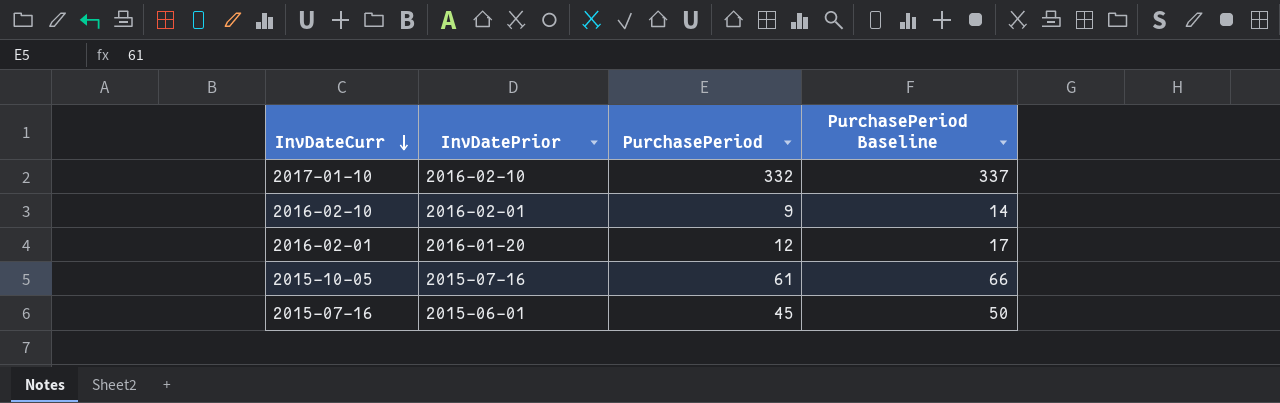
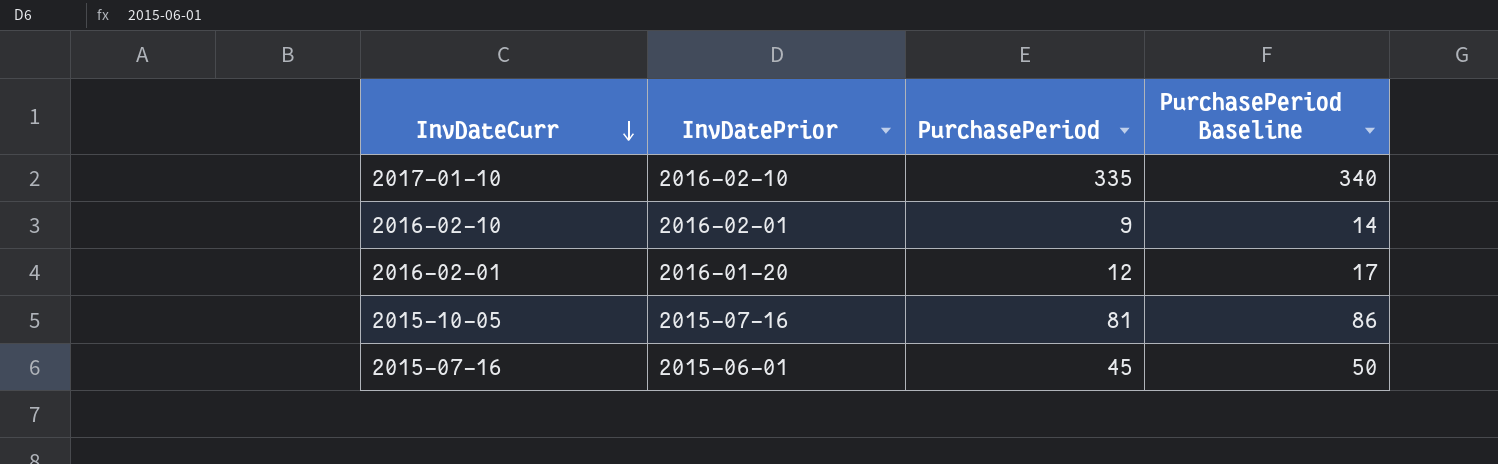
2017-01-10 | PurchasePeriod: 332 -> 335
2017-01-10 | PurchasePeriod Baseline: 337 -> 340
2015-10-05 | PurchasePeriod: 61 -> 81
2015-10-05 | PurchasePeriod Baseline: 66 -> 86

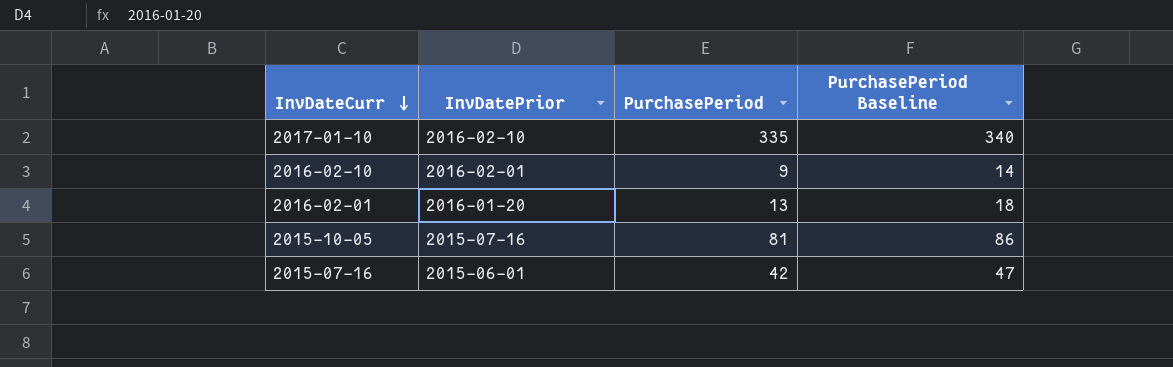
2016-02-01 | PurchasePeriod: 12 -> 13
2016-02-01 | PurchasePeriod Baseline: 17 -> 18
2015-07-16 | PurchasePeriod: 45 -> 42
2015-07-16 | PurchasePeriod Baseline: 50 -> 47

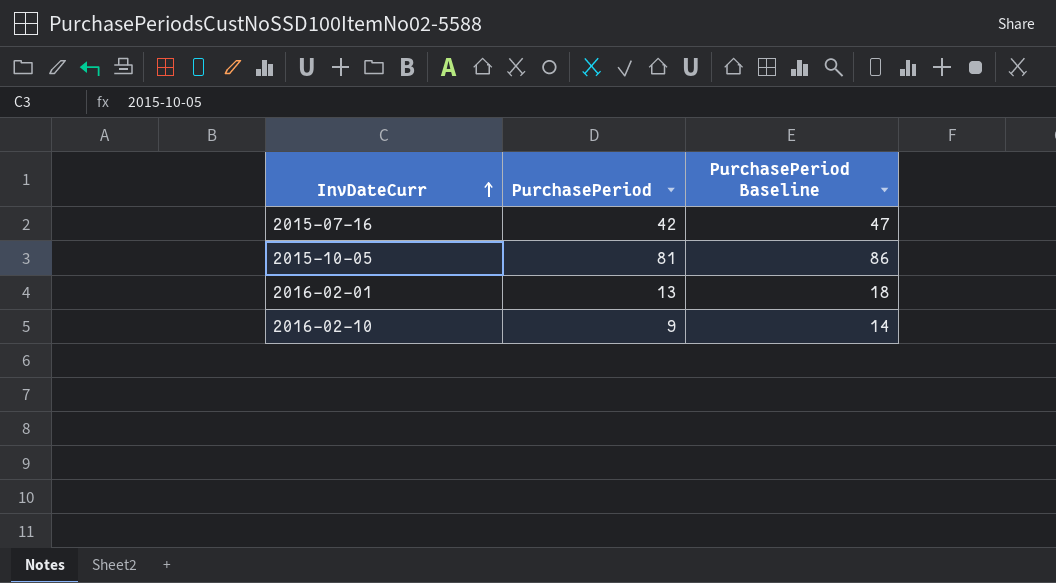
row order: InvDateCurr descending -> InvDateCurr ascending
column InvDatePrior | position: 2 -> none
row 2017-01-10: 2016-02-10 | 335 | 340 -> none

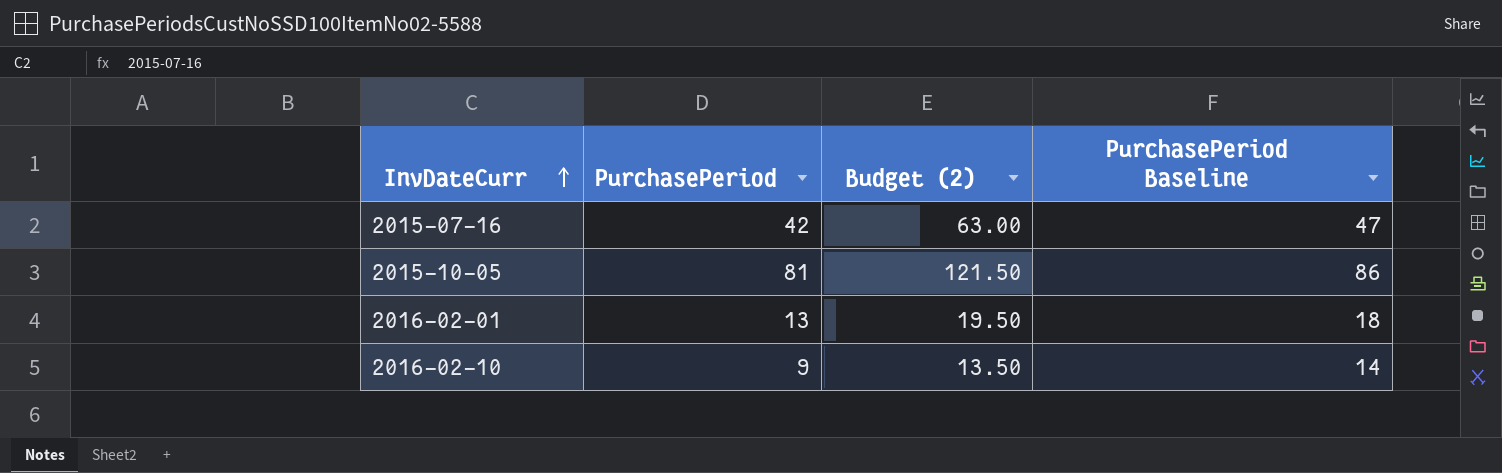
column Budget (2) | formula: none -> [PurchasePeriod] * 1.5

